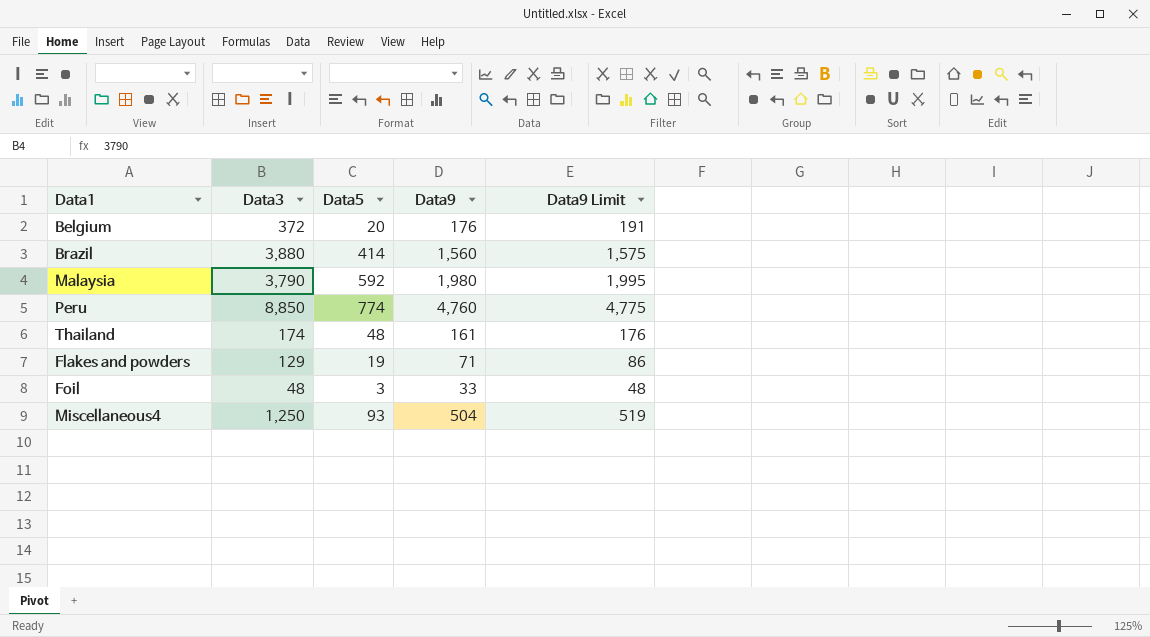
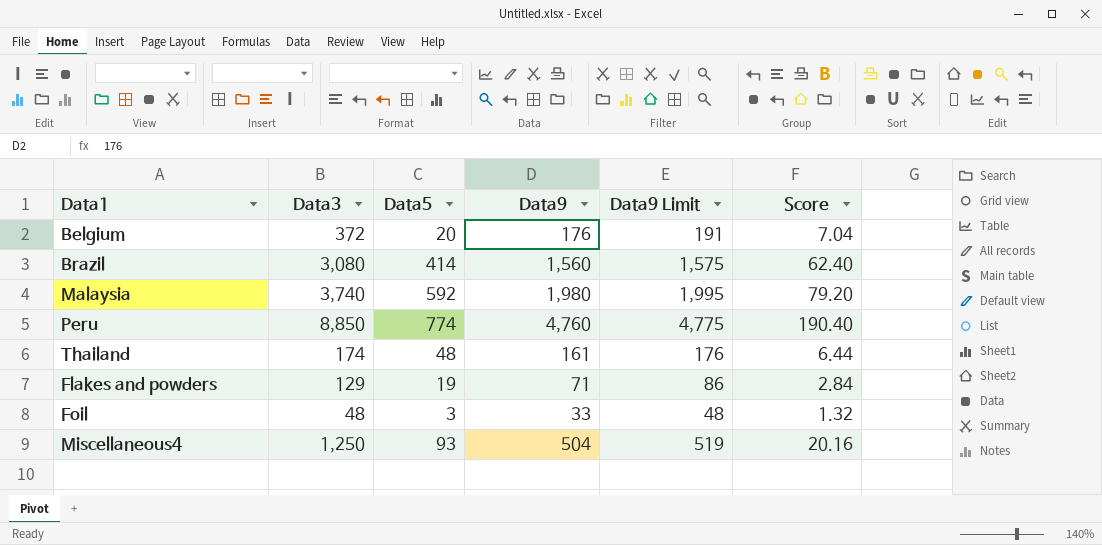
column Score | formula: none -> [Data9] * 0.04
Brazil | Data3: 3,880 -> 3,080
Malaysia | Data3: 3,790 -> 3,740

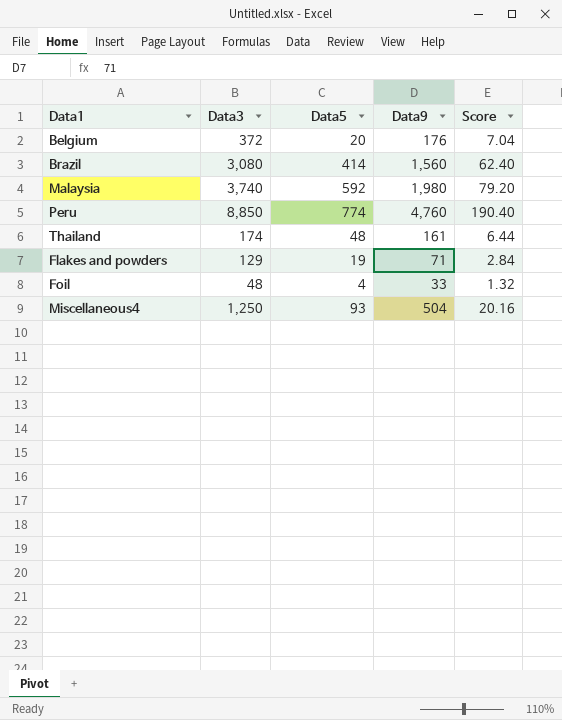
column Data9 Limit | formula: [Data9] + 15 -> none
Foil | Data5: 3 -> 4

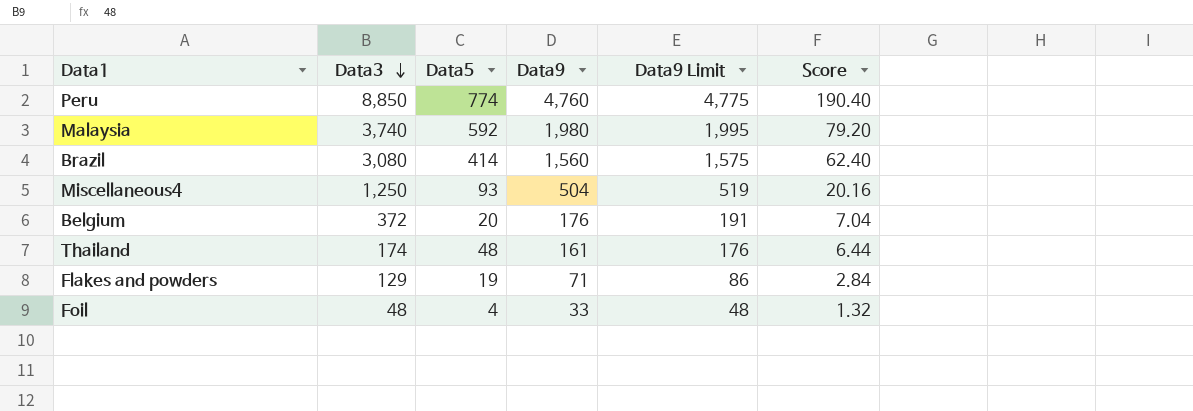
row order: none -> Data3 descending
column Data9 Limit | formula: none -> [Data9] + 15

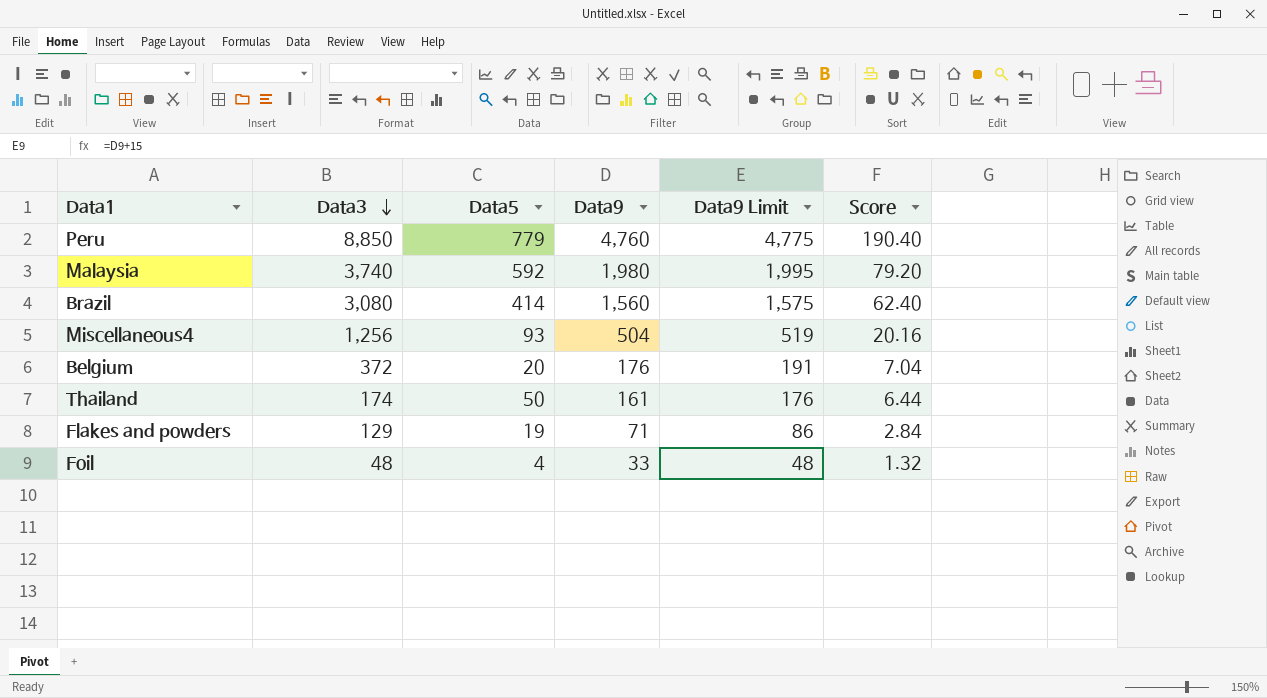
Peru | Data5: 774 -> 779
Miscellaneous4 | Data3: 1,250 -> 1,256
Thailand | Data5: 48 -> 50

